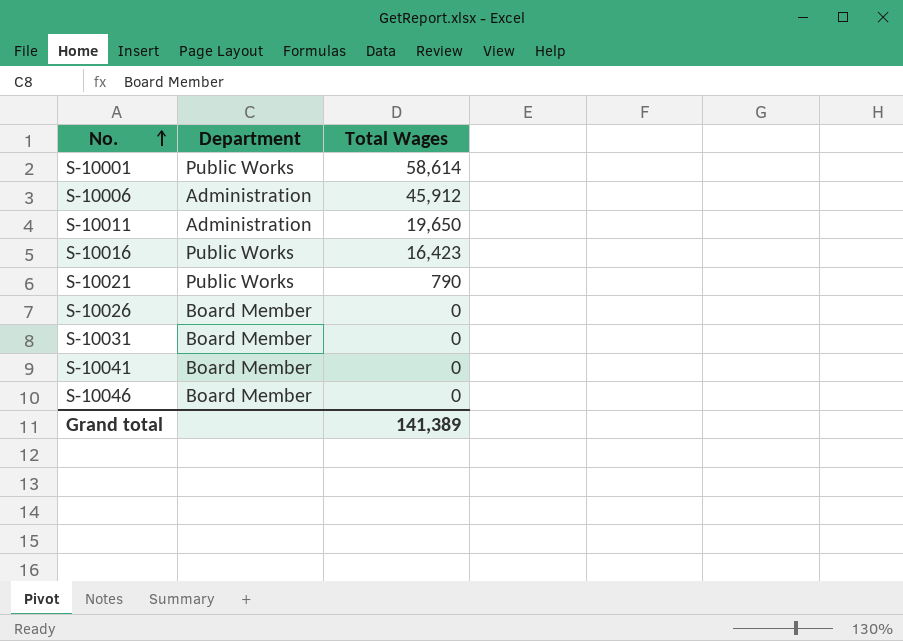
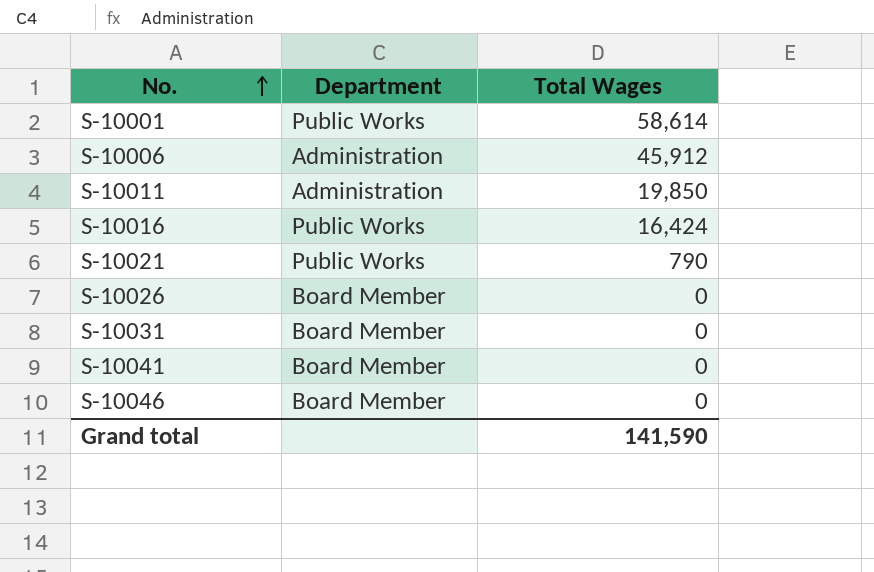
S-10011 | Total Wages: 19,650 -> 19,850
S-10016 | Total Wages: 16,423 -> 16,424
Grand total | Total Wages: 141,389 -> 141,590

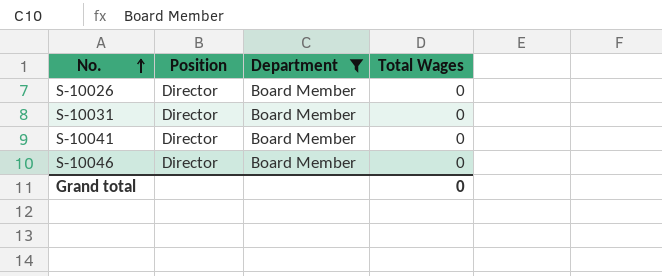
filter: none -> Department = Board Member
column Position | position: none -> 2
Grand total | Total Wages: 141,590 -> 0

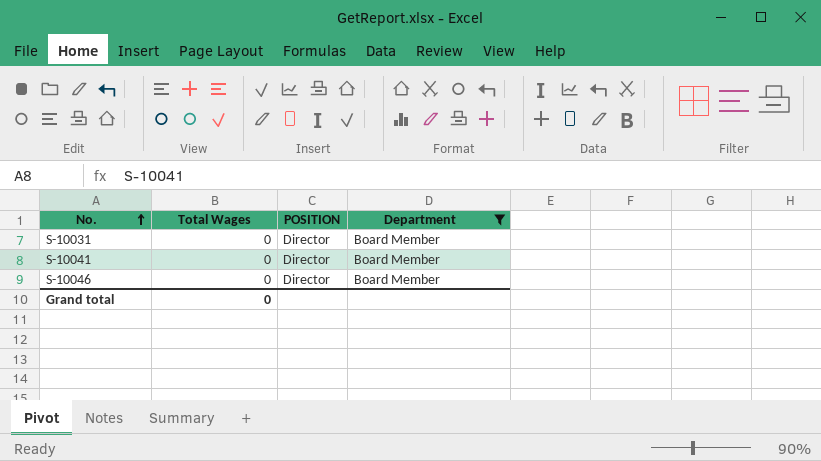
column Total Wages | position: 4 -> 2
column name: Position -> POSITION
row S-10026: Director | Board Member | 0 -> none

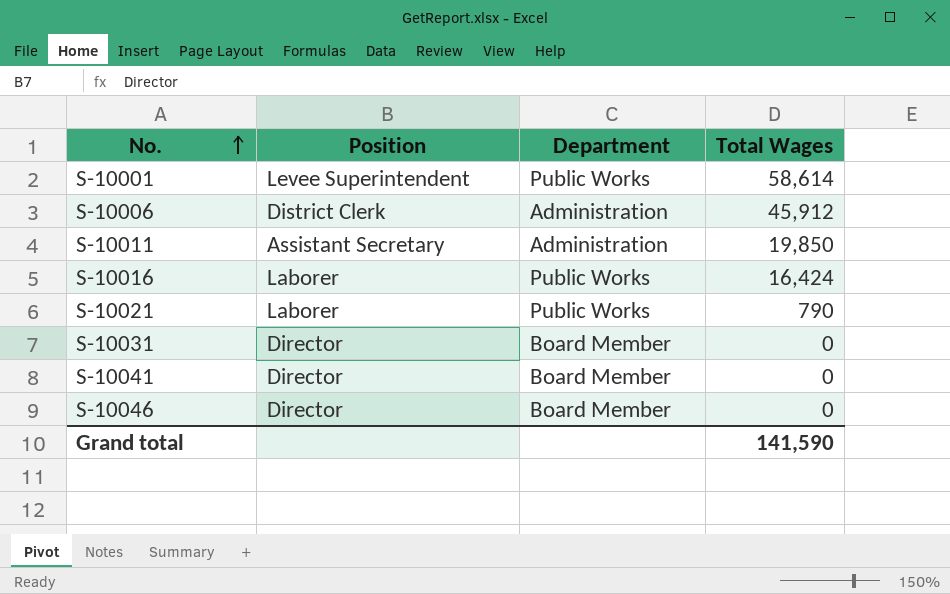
filter: Department = Board Member -> none
column name: POSITION -> Position
column Total Wages | position: 2 -> 4
Grand total | Total Wages: 0 -> 141,590

